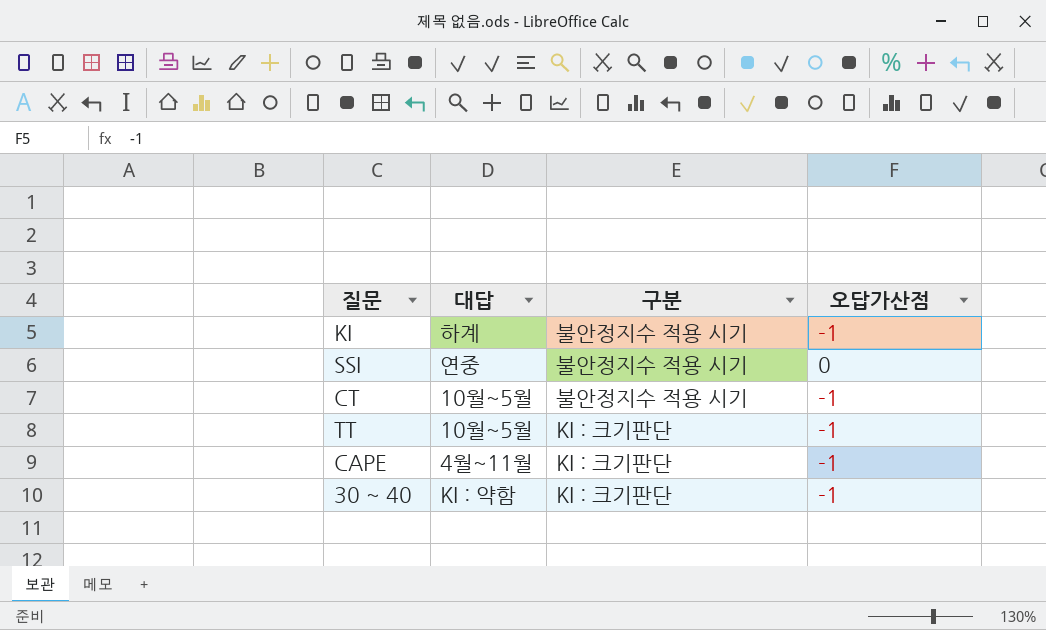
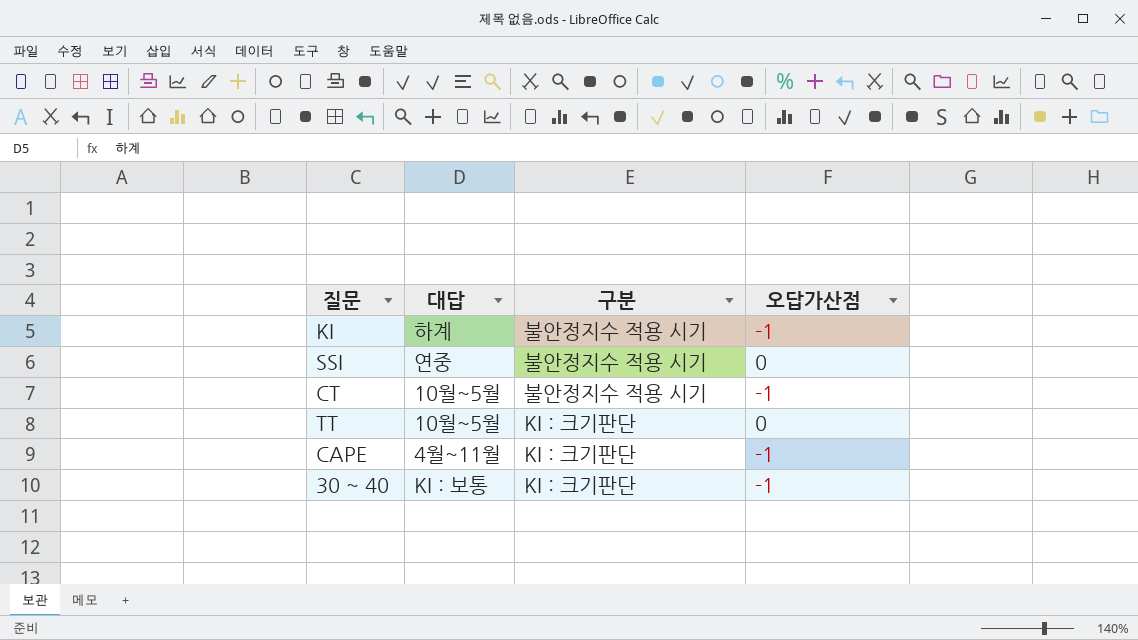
TT | 오답가산점: -1 -> 0
30 ~ 40 | 대답: KI : 약함 -> KI : 보통

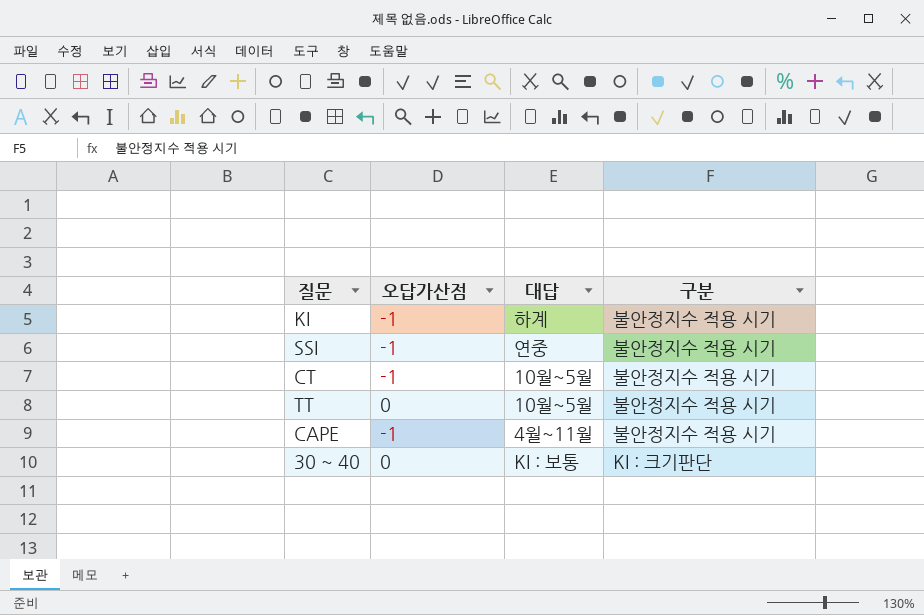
column 오답가산점 | position: 4 -> 2
SSI | 오답가산점: 0 -> -1
TT | 구분: KI : 크기판단 -> 불안정지수 적용 시기
CAPE | 구분: KI : 크기판단 -> 불안정지수 적용 시기
30 ~ 40 | 오답가산점: -1 -> 0

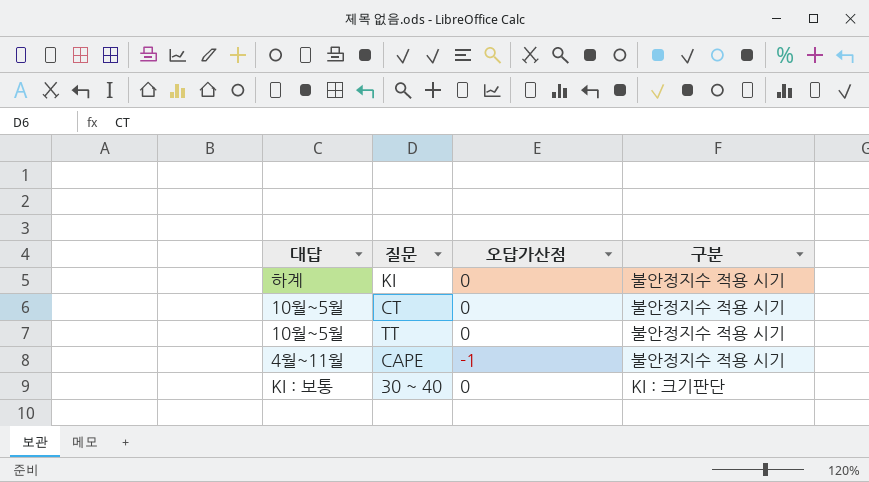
column 대답 | position: 3 -> 1
row SSI: -1 | 연중 | 불안정지수 적용 시기 -> none
KI | 오답가산점: -1 -> 0
CT | 오답가산점: -1 -> 0

